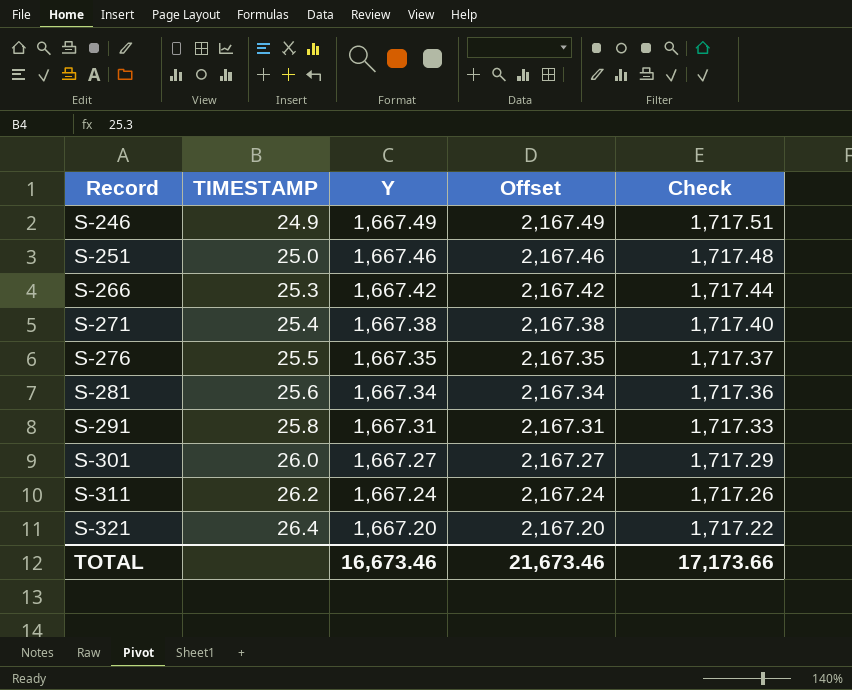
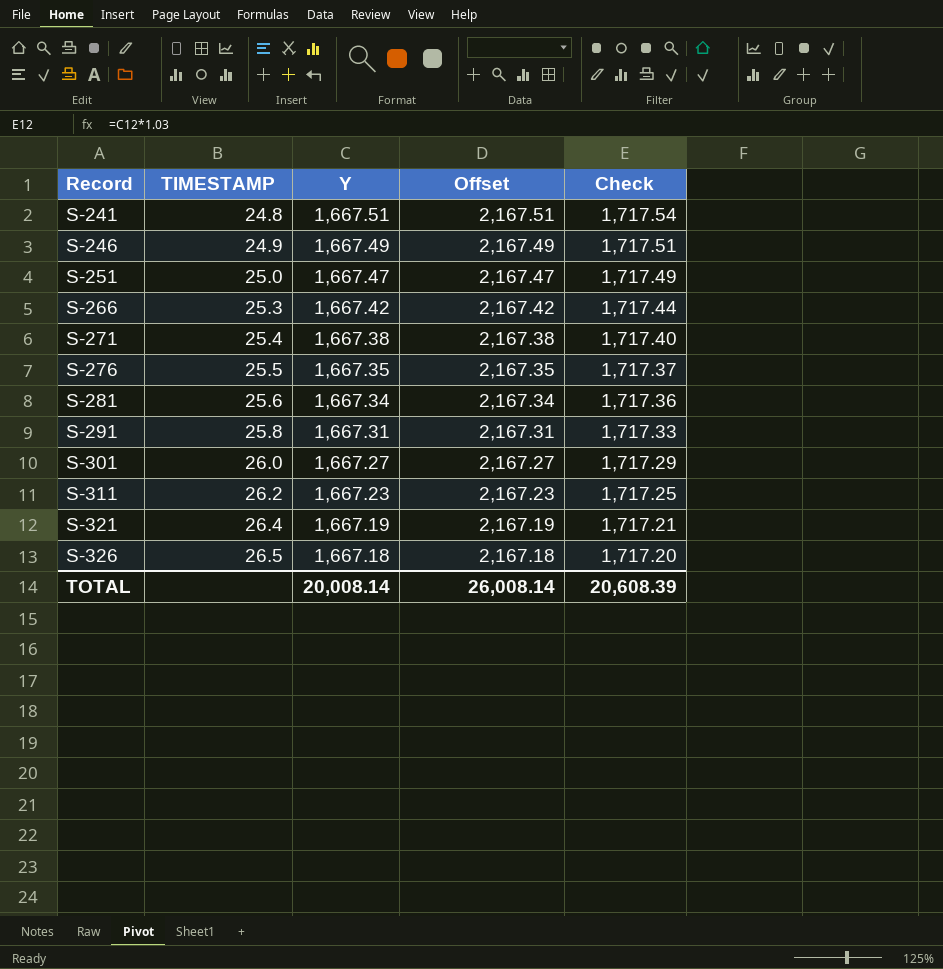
row S-241: none -> 24.8 | 1,667.51 | 2,167.51 | 1,717.54
S-251 | Y: 1,667.46 -> 1,667.47
S-251 | Offset: 2,167.46 -> 2,167.47
S-251 | Check: 1,717.48 -> 1,717.49
S-311 | Y: 1,667.24 -> 1,667.23
S-311 | Offset: 2,167.24 -> 2,167.23
S-311 | Check: 1,717.26 -> 1,717.25
S-321 | Y: 1,667.20 -> 1,667.19
S-321 | Offset: 2,167.20 -> 2,167.19
S-321 | Check: 1,717.22 -> 1,717.21
row S-326: none -> 26.5 | 1,667.18 | 2,167.18 | 1,717.20
TOTAL | Y: 16,673.46 -> 20,008.14
TOTAL | Offset: 21,673.46 -> 26,008.14
TOTAL | Check: 17,173.66 -> 20,608.39

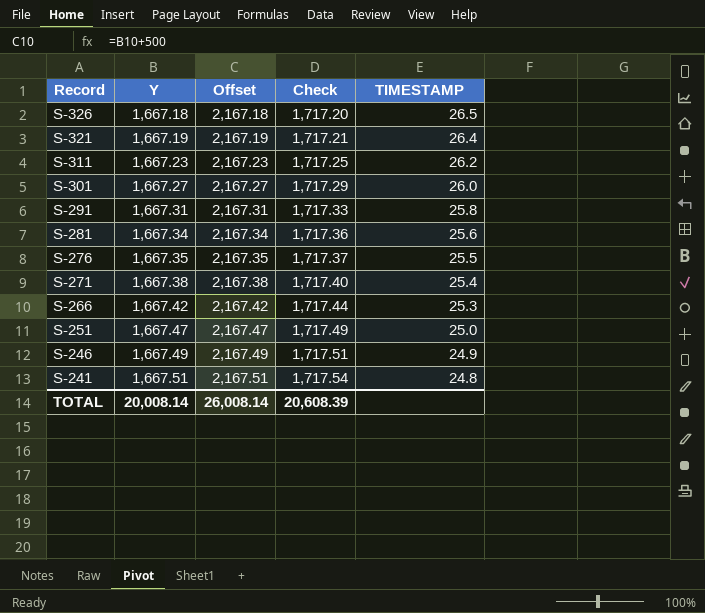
row order: Record ascending -> Record descending
column TIMESTAMP | position: 2 -> 5

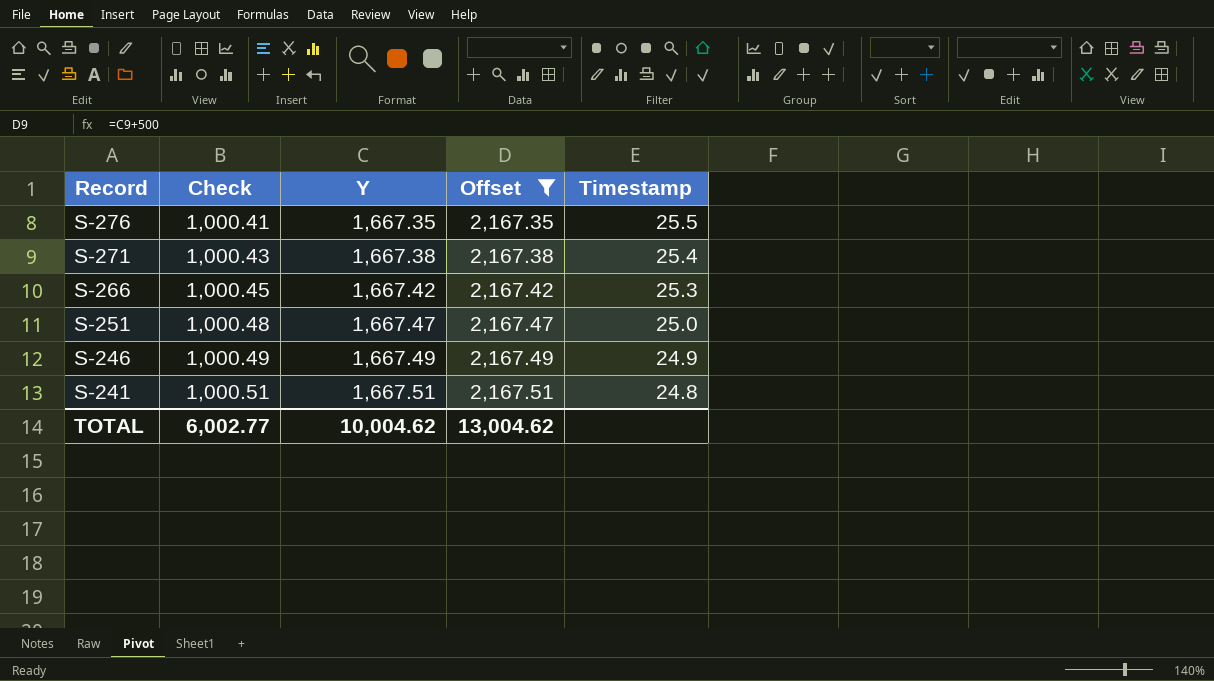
filter: none -> Offset >= 2,167.35
column Check | formula: [Y] * 1.03 -> [Y] * 0.6
column Check | position: 4 -> 2
column name: TIMESTAMP -> Timestamp
TOTAL | Check: 20,608.39 -> 6,002.77
TOTAL | Y: 20,008.14 -> 10,004.62
TOTAL | Offset: 26,008.14 -> 13,004.62

